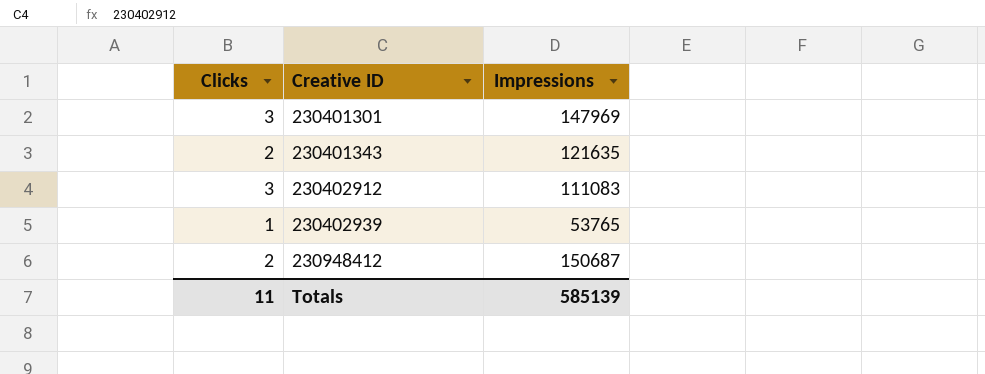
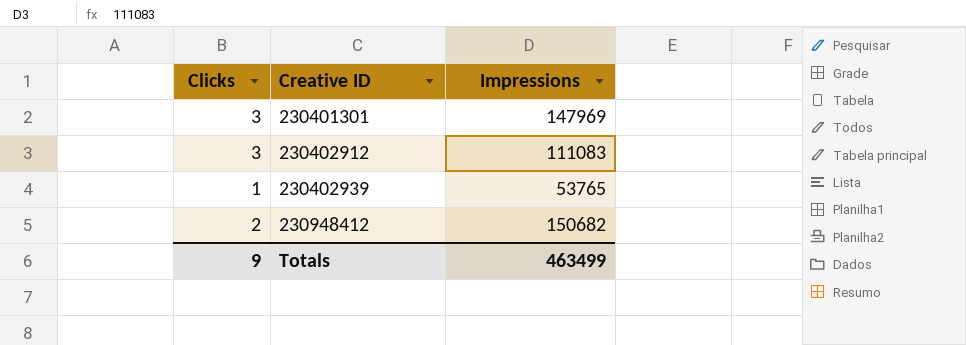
row 230401343: 2 | 121635 -> none
230948412 | Impressions: 150687 -> 150682
Totals | Clicks: 11 -> 9
Totals | Impressions: 585139 -> 463499

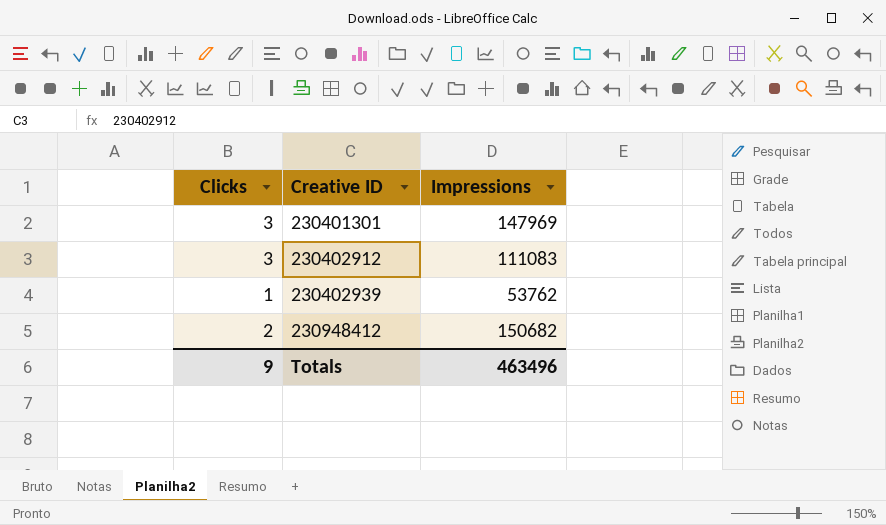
230402939 | Impressions: 53765 -> 53762
Totals | Impressions: 463499 -> 463496

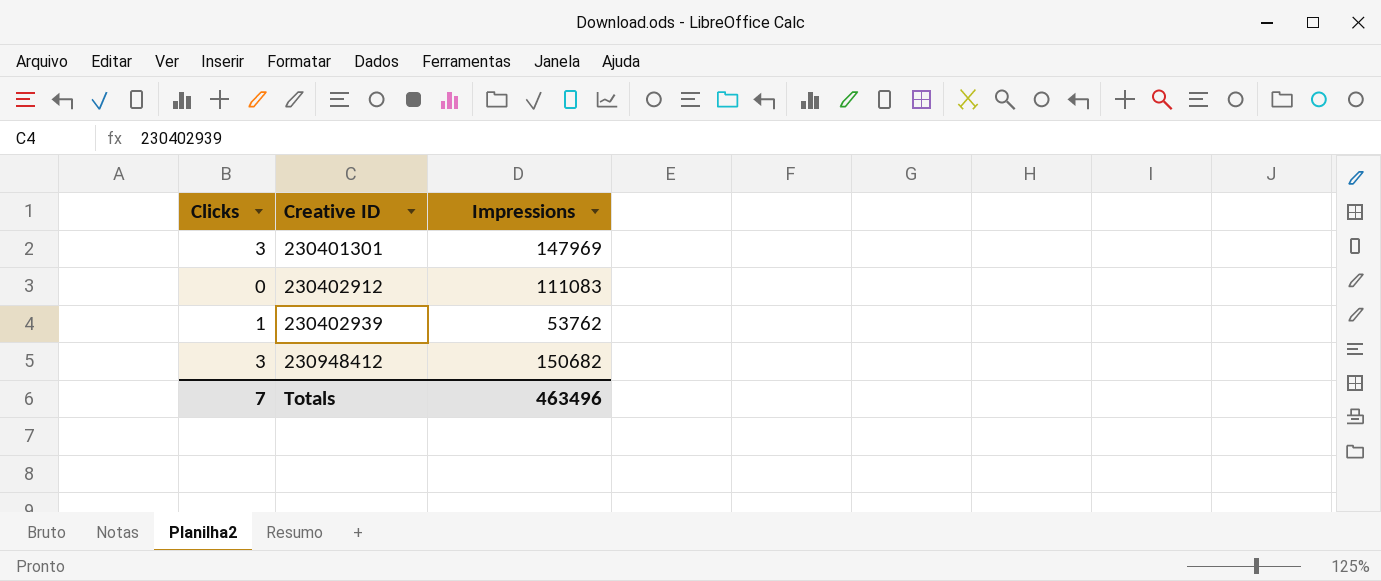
230402912 | Clicks: 3 -> 0
230948412 | Clicks: 2 -> 3
Totals | Clicks: 9 -> 7

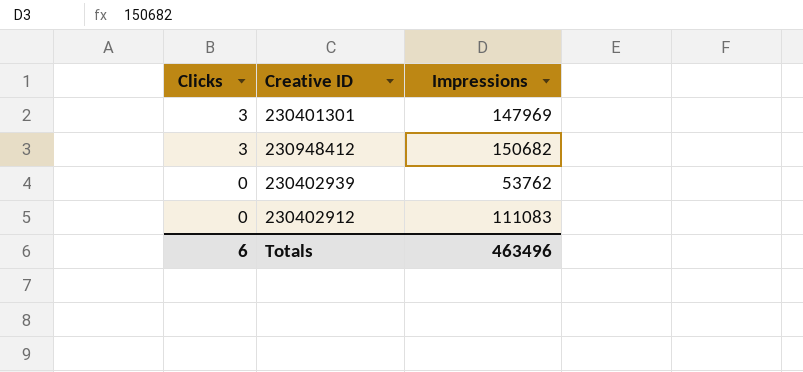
row order: Creative ID ascending -> Clicks descending
230402939 | Clicks: 1 -> 0
Totals | Clicks: 7 -> 6

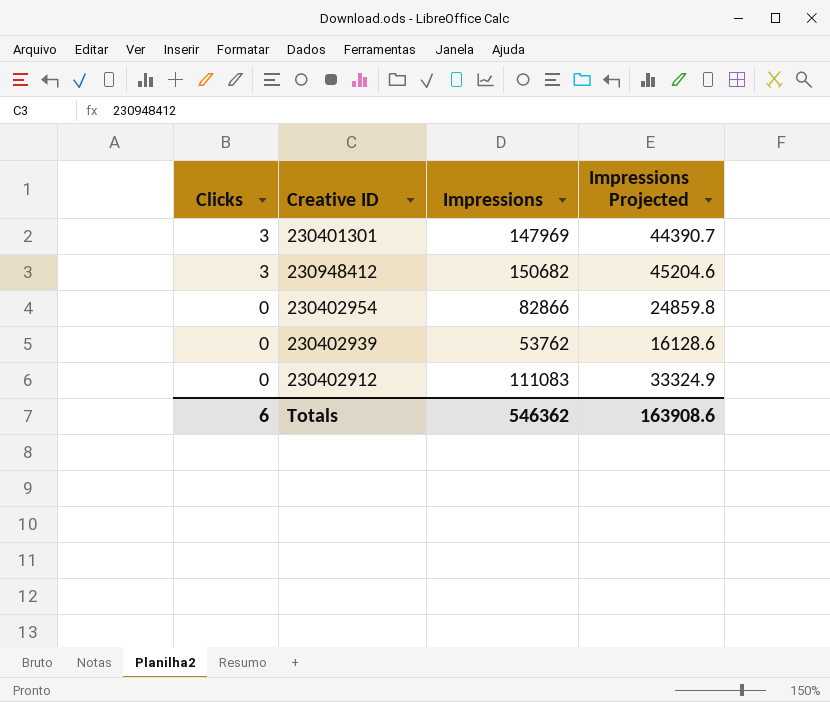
column Impressions Projected | formula: none -> [Impressions] * 0.3
row 230402954: none -> 0 | 82866 | 24859.8
Totals | Impressions: 463496 -> 546362

